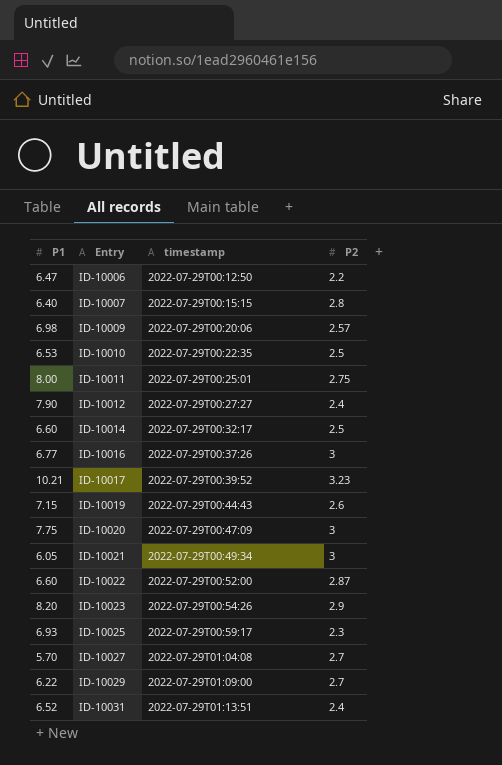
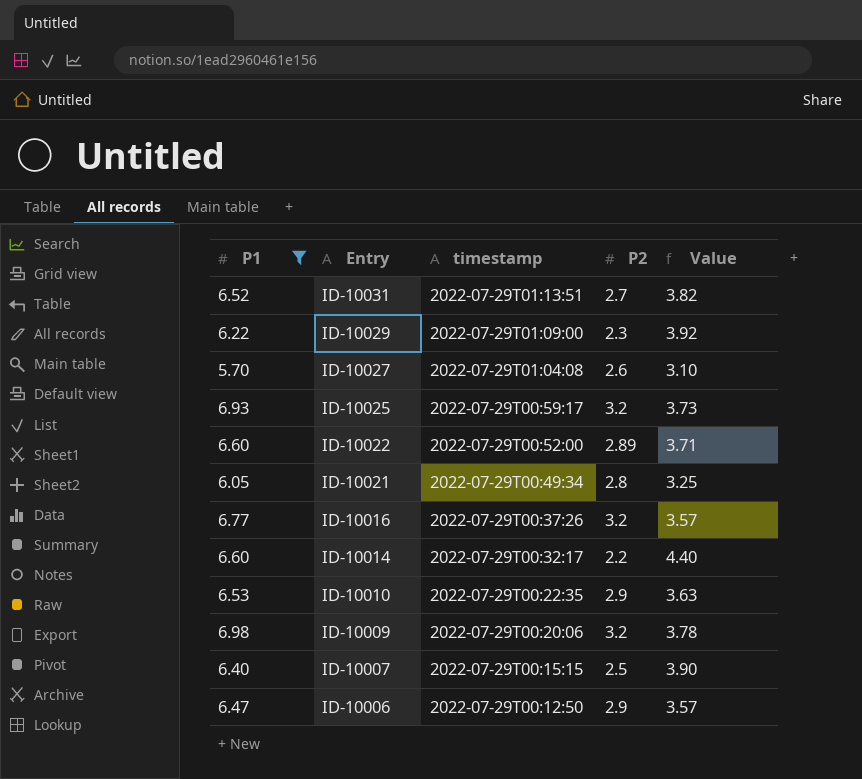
filter: none -> P1 <= 6.98
row order: Entry ascending -> Entry descending
column Value | formula: none -> [P1] - [P2]
ID-10031 | P2: 2.4 -> 2.7
ID-10029 | P2: 2.7 -> 2.3
ID-10027 | P2: 2.7 -> 2.6
ID-10025 | P2: 2.3 -> 3.2
ID-10022 | P2: 2.87 -> 2.89
ID-10021 | P2: 3 -> 2.8
ID-10016 | P2: 3 -> 3.2
ID-10014 | P2: 2.5 -> 2.2
ID-10010 | P2: 2.5 -> 2.9
ID-10009 | P2: 2.57 -> 3.2
ID-10007 | P2: 2.8 -> 2.5
ID-10006 | P2: 2.2 -> 2.9

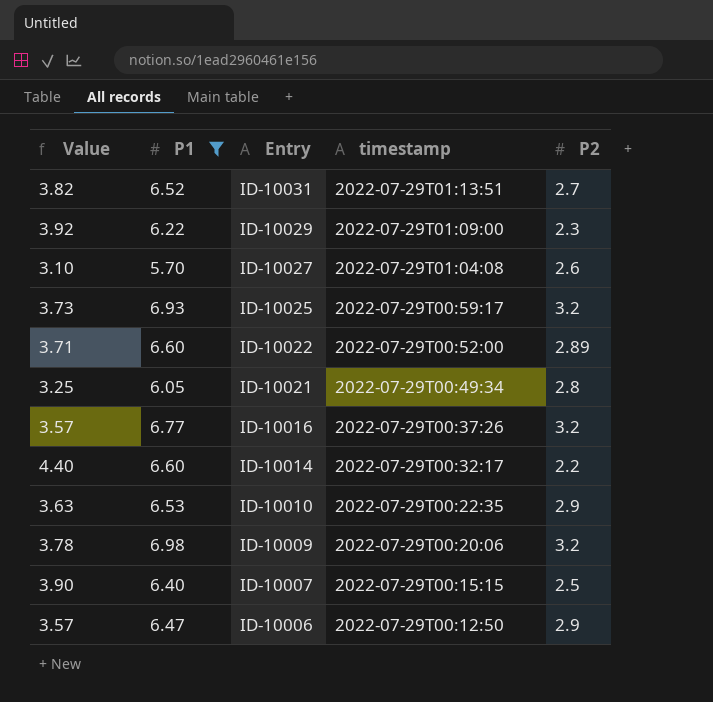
column Value | position: 5 -> 1

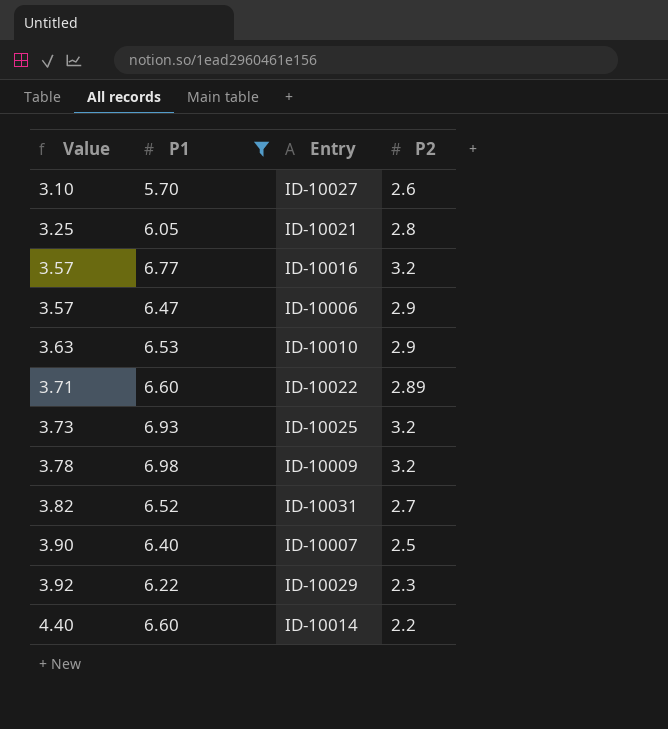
row order: Entry descending -> Value ascending
column timestamp | position: 4 -> none

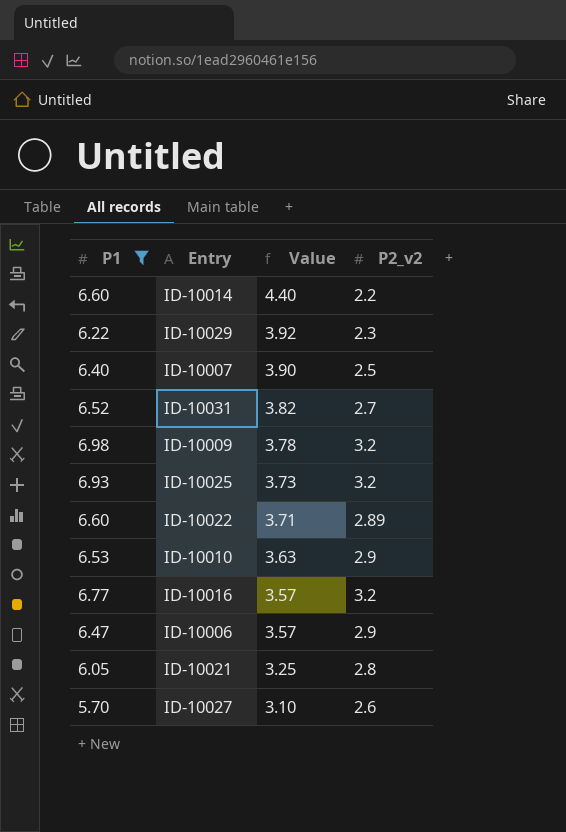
row order: Value ascending -> Value descending
column Value | position: 1 -> 3
column name: P2 -> P2_v2

